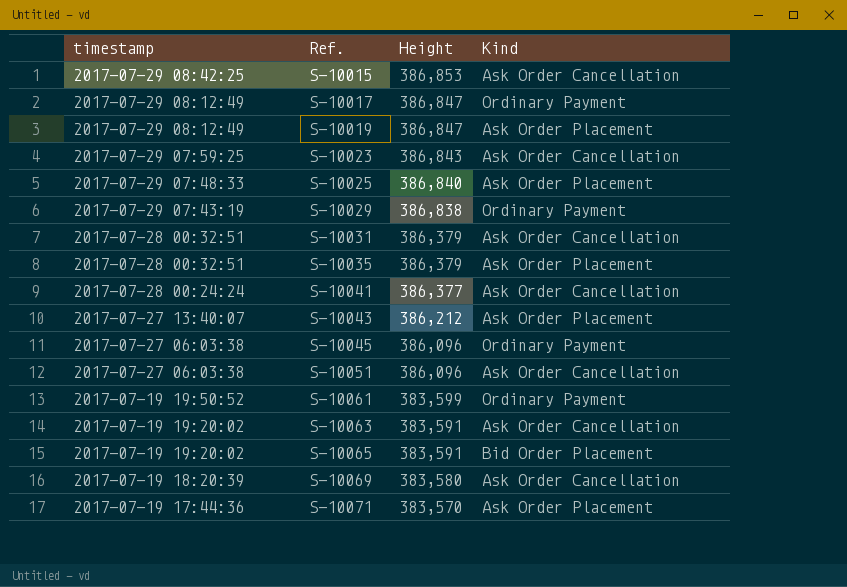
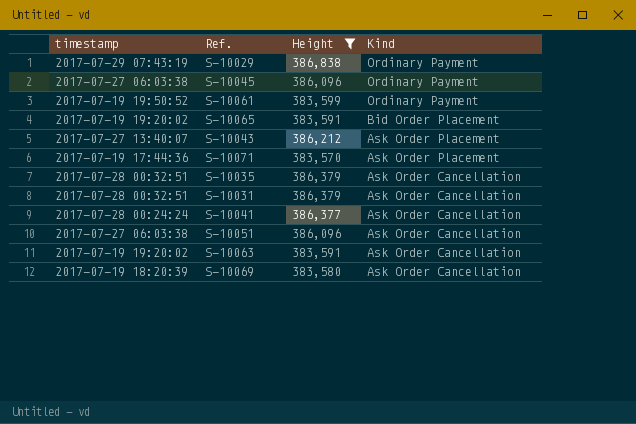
filter: none -> Height <= 386,838
row order: timestamp descending -> Kind descending
S-10035 | Kind: Ask Order Placement -> Ask Order Cancellation

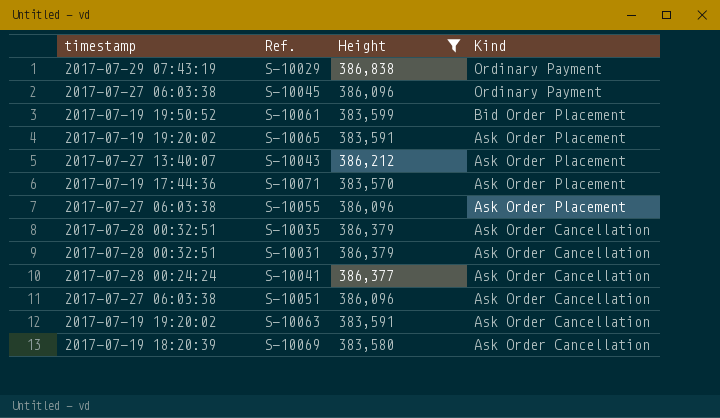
S-10061 | Kind: Ordinary Payment -> Bid Order Placement
S-10065 | Kind: Bid Order Placement -> Ask Order Placement
row S-10055: none -> 2017-07-27 06:03:38 | 386,096 | Ask Order Placement

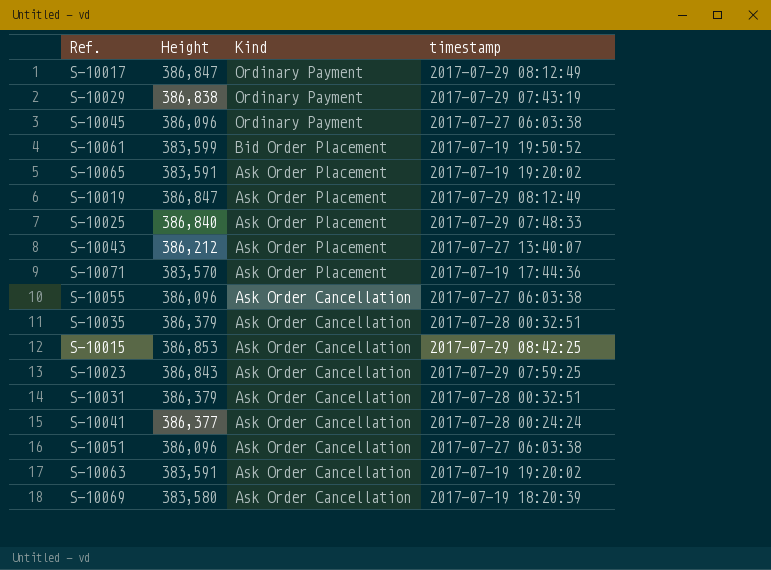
filter: Height <= 386,838 -> none
column timestamp | position: 1 -> 4
S-10055 | Kind: Ask Order Placement -> Ask Order Cancellation

